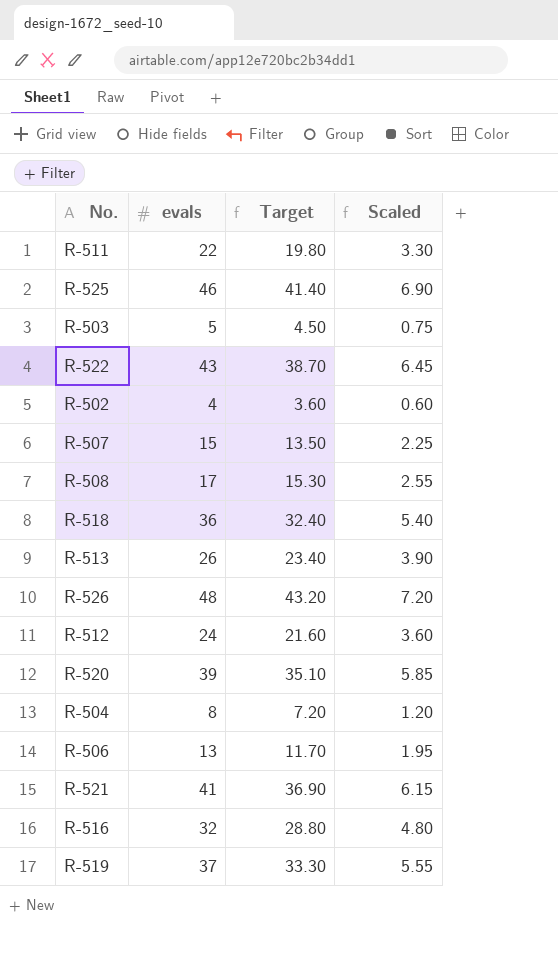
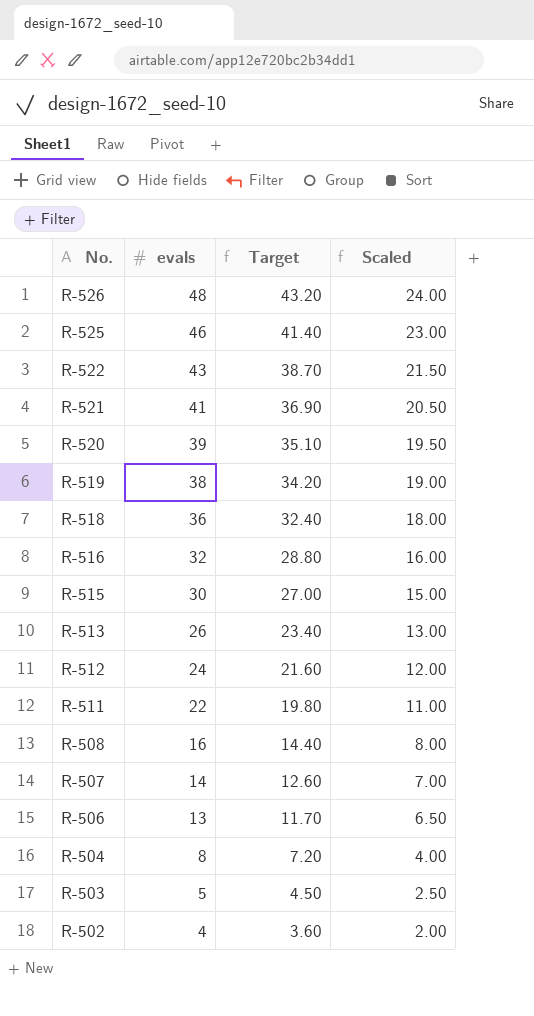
row order: none -> No. descending
column Scaled | formula: [evals] * 0.15 -> [evals] * 0.5
R-519 | evals: 37 -> 38
R-519 | Target: 33.30 -> 34.20
row R-515: none -> 30 | 27.00 | 15.00
R-508 | evals: 17 -> 16
R-508 | Target: 15.30 -> 14.40
R-507 | evals: 15 -> 14
R-507 | Target: 13.50 -> 12.60

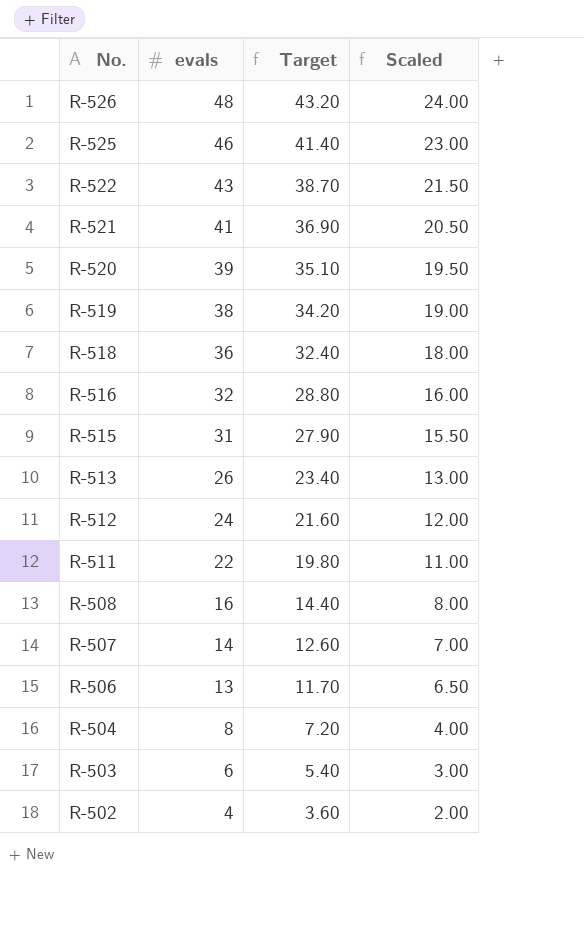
R-515 | evals: 30 -> 31
R-515 | Target: 27.00 -> 27.90
R-515 | Scaled: 15.00 -> 15.50
R-503 | evals: 5 -> 6
R-503 | Target: 4.50 -> 5.40
R-503 | Scaled: 2.50 -> 3.00

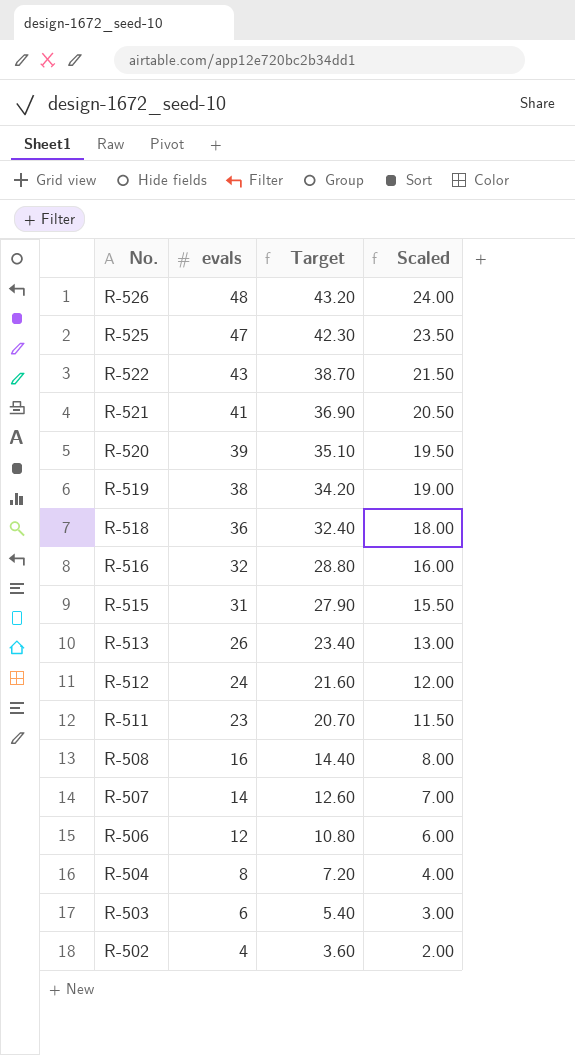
R-525 | evals: 46 -> 47
R-525 | Target: 41.40 -> 42.30
R-525 | Scaled: 23.00 -> 23.50
R-511 | evals: 22 -> 23
R-511 | Target: 19.80 -> 20.70
R-511 | Scaled: 11.00 -> 11.50
R-506 | evals: 13 -> 12
R-506 | Target: 11.70 -> 10.80
R-506 | Scaled: 6.50 -> 6.00

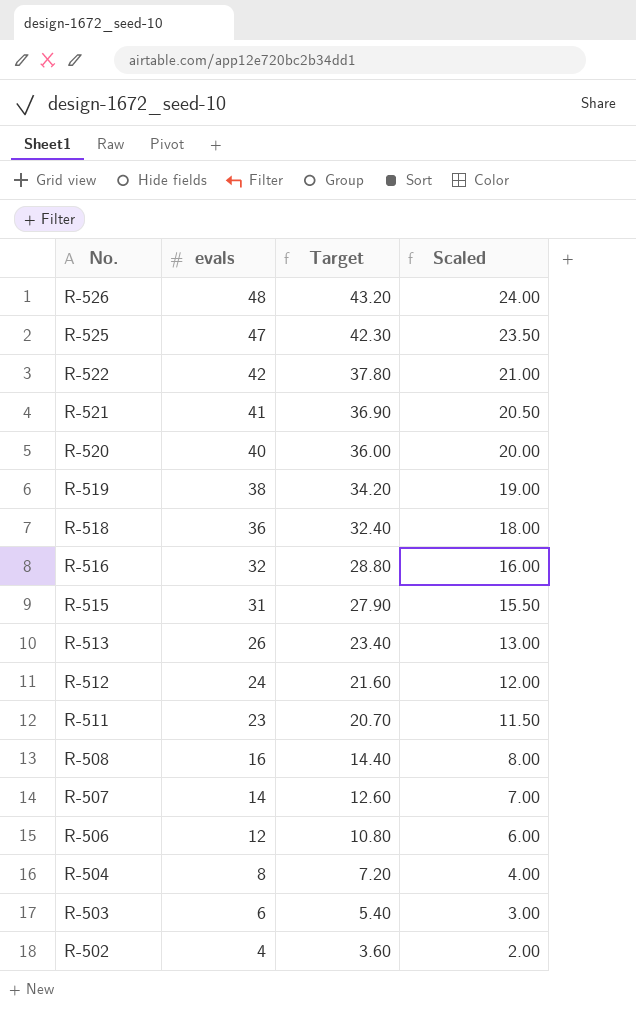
R-522 | evals: 43 -> 42
R-522 | Target: 38.70 -> 37.80
R-522 | Scaled: 21.50 -> 21.00
R-520 | evals: 39 -> 40
R-520 | Target: 35.10 -> 36.00
R-520 | Scaled: 19.50 -> 20.00

